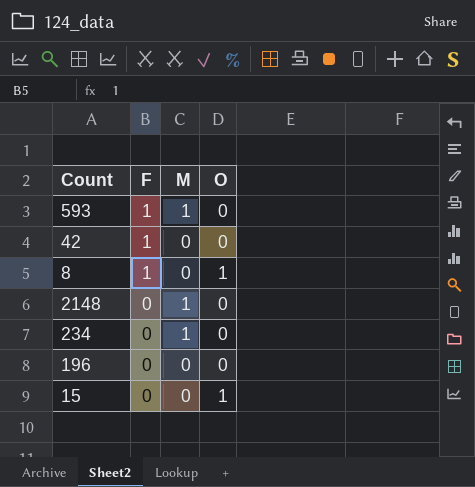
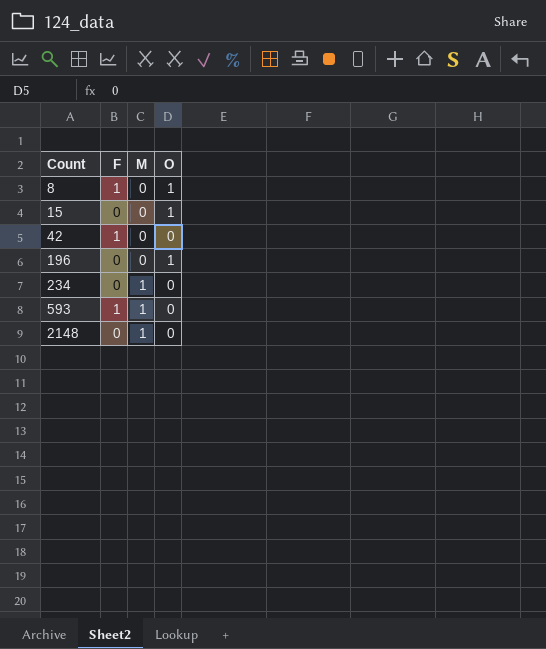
row order: F descending -> Count ascending
196 | O: 0 -> 1

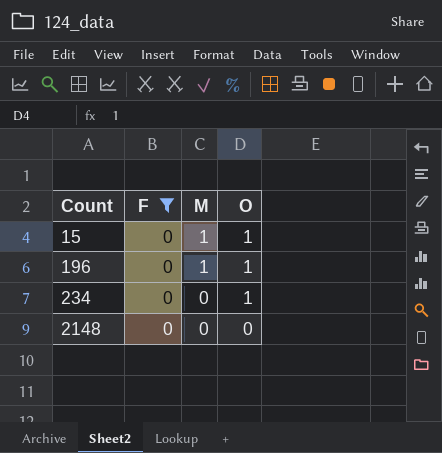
filter: none -> F = 0
15 | M: 0 -> 1
196 | M: 0 -> 1
234 | M: 1 -> 0
234 | O: 0 -> 1
2148 | M: 1 -> 0

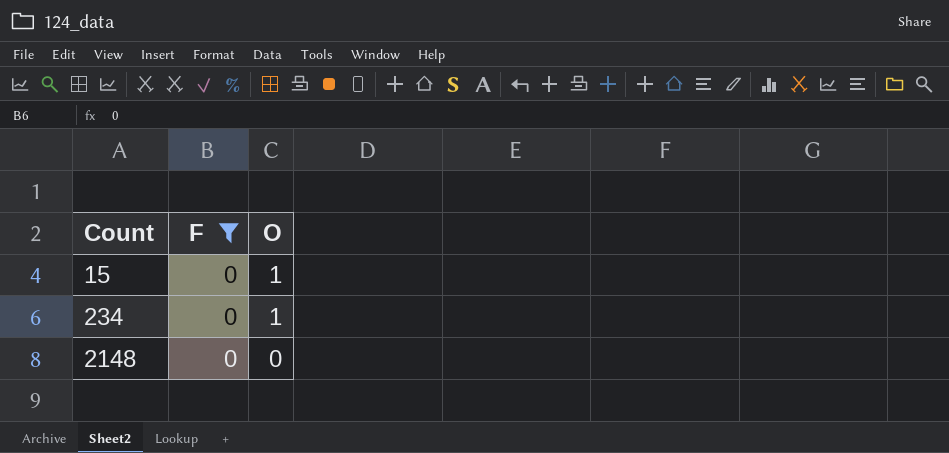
column M | position: 3 -> none
row 196: 0 | 1 | 1 -> none

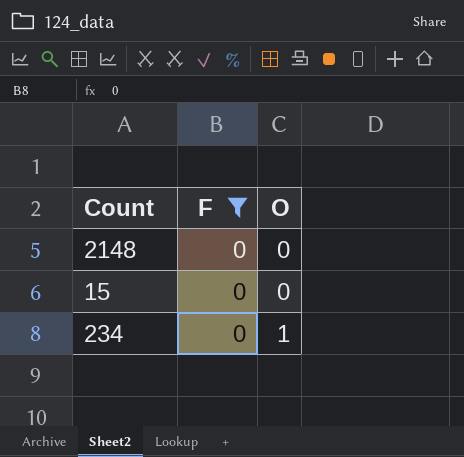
row order: Count ascending -> O ascending
15 | O: 1 -> 0

